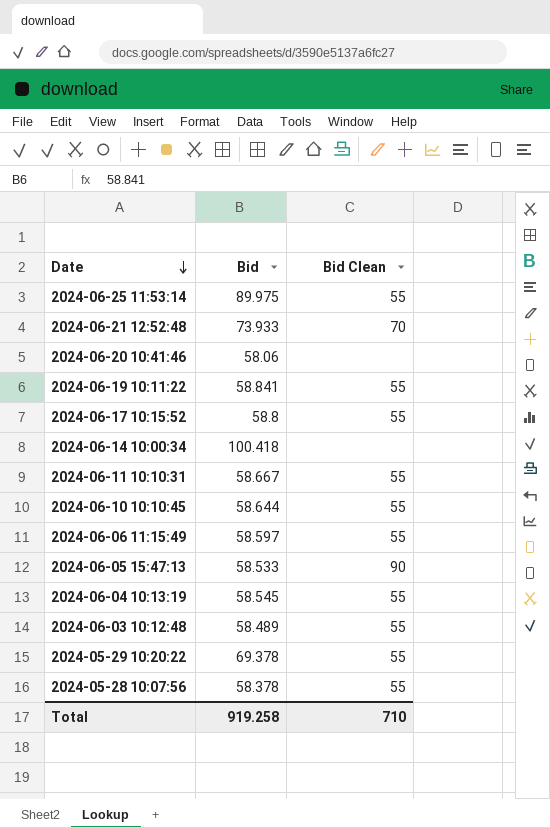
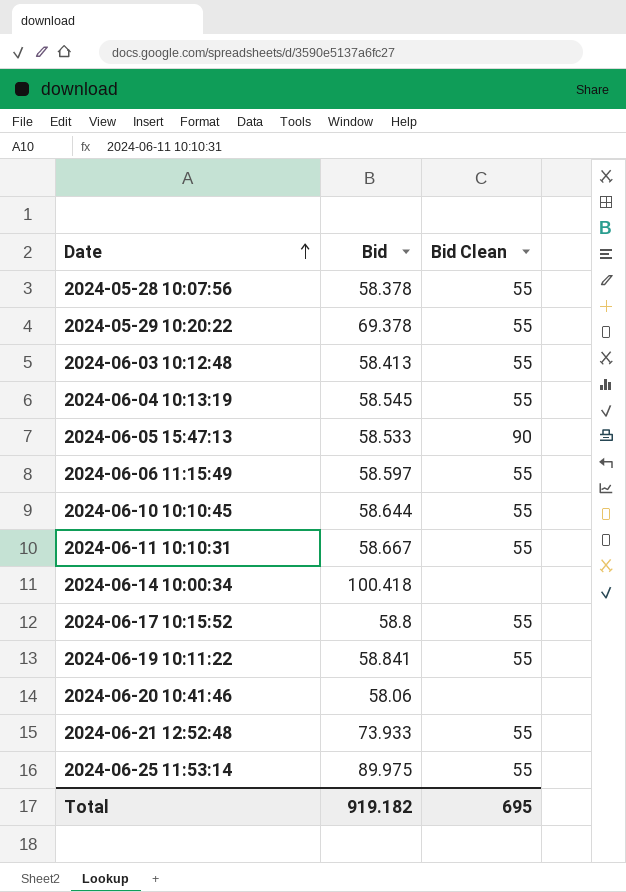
row order: Date descending -> Date ascending
2024-06-03 10:12:48 | Bid: 58.489 -> 58.413
2024-06-21 12:52:48 | Bid Clean: 70 -> 55
Total | Bid: 919.258 -> 919.182
Total | Bid Clean: 710 -> 695

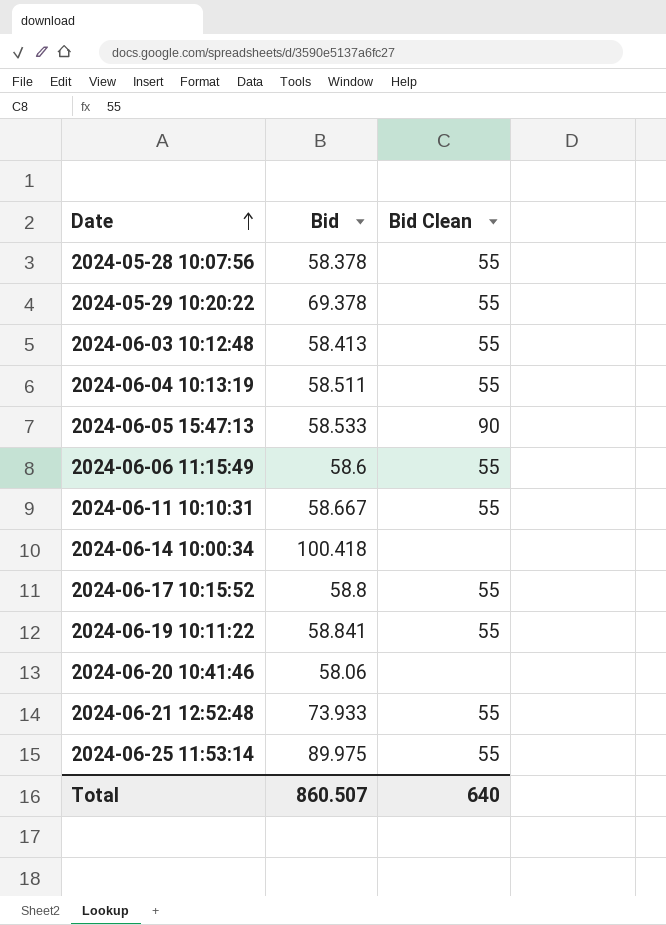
row 2024-06-10 10:10:45: 58.644 | 55 -> none
2024-06-04 10:13:19 | Bid: 58.545 -> 58.511
2024-06-06 11:15:49 | Bid: 58.597 -> 58.6
Total | Bid: 919.182 -> 860.507
Total | Bid Clean: 695 -> 640

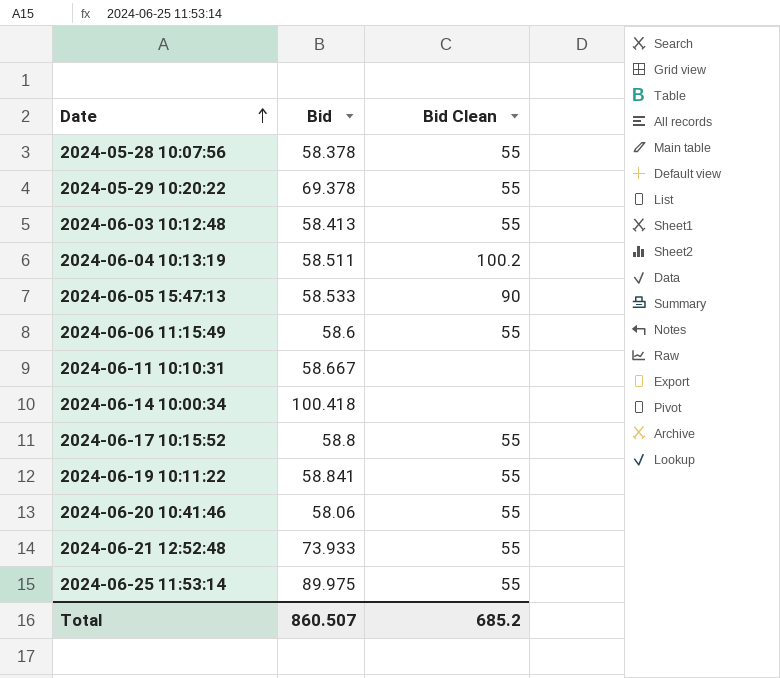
2024-06-04 10:13:19 | Bid Clean: 55 -> 100.2
2024-06-11 10:10:31 | Bid Clean: 55 -> none
2024-06-20 10:41:46 | Bid Clean: none -> 55
Total | Bid Clean: 640 -> 685.2

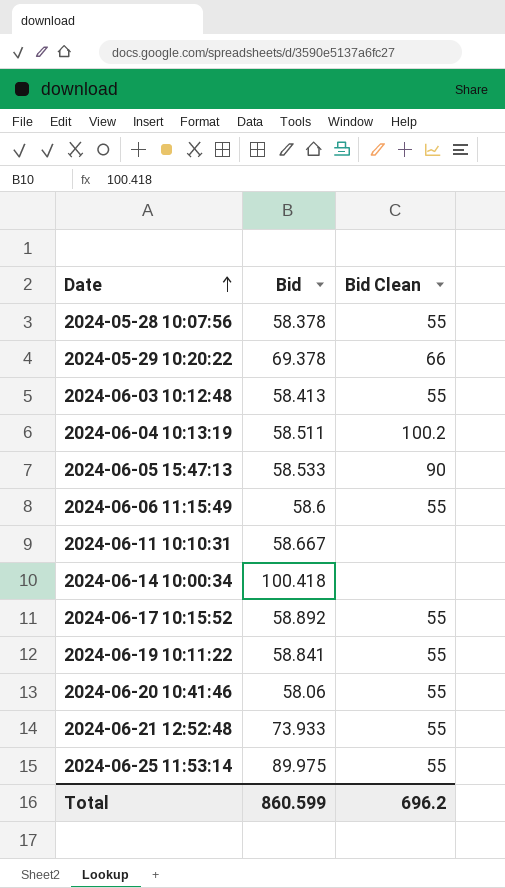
2024-05-29 10:20:22 | Bid Clean: 55 -> 66
2024-06-17 10:15:52 | Bid: 58.8 -> 58.892
Total | Bid: 860.507 -> 860.599
Total | Bid Clean: 685.2 -> 696.2

